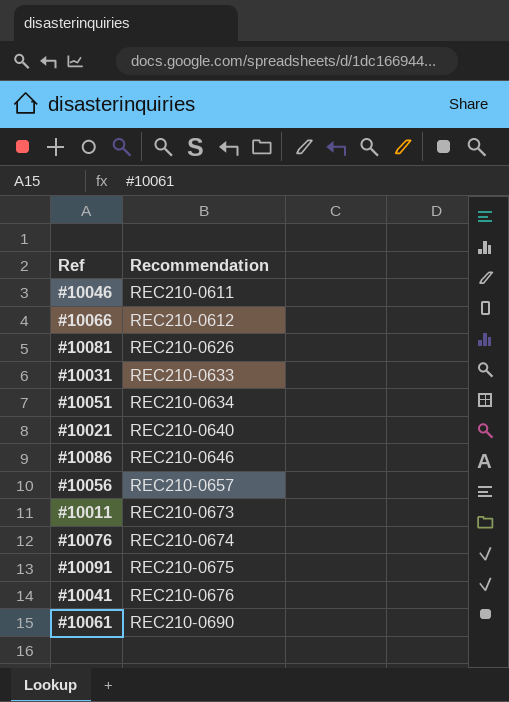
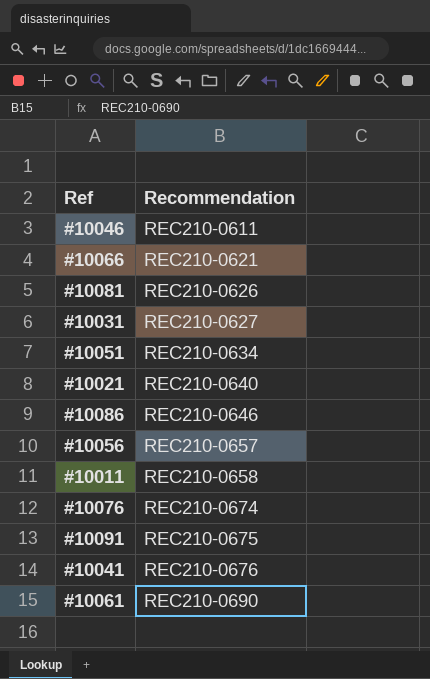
#10066 | Recommendation: REC210-0612 -> REC210-0621
#10031 | Recommendation: REC210-0633 -> REC210-0627
#10011 | Recommendation: REC210-0673 -> REC210-0658

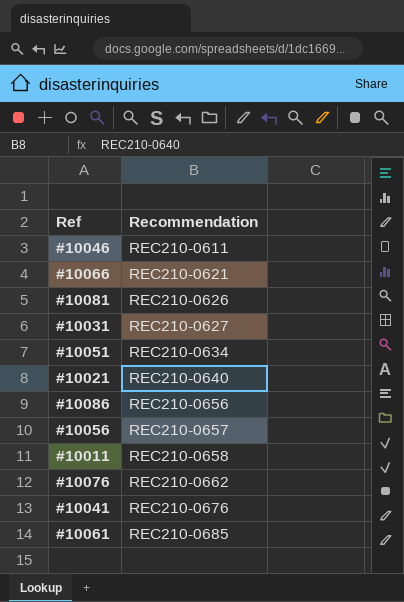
row #10091: REC210-0675 -> none
#10086 | Recommendation: REC210-0646 -> REC210-0656
#10076 | Recommendation: REC210-0674 -> REC210-0662
#10061 | Recommendation: REC210-0690 -> REC210-0685

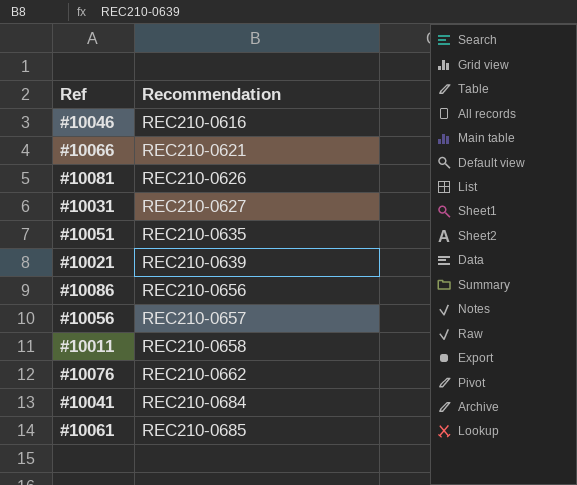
#10046 | Recommendation: REC210-0611 -> REC210-0616
#10051 | Recommendation: REC210-0634 -> REC210-0635
#10021 | Recommendation: REC210-0640 -> REC210-0639
#10041 | Recommendation: REC210-0676 -> REC210-0684

